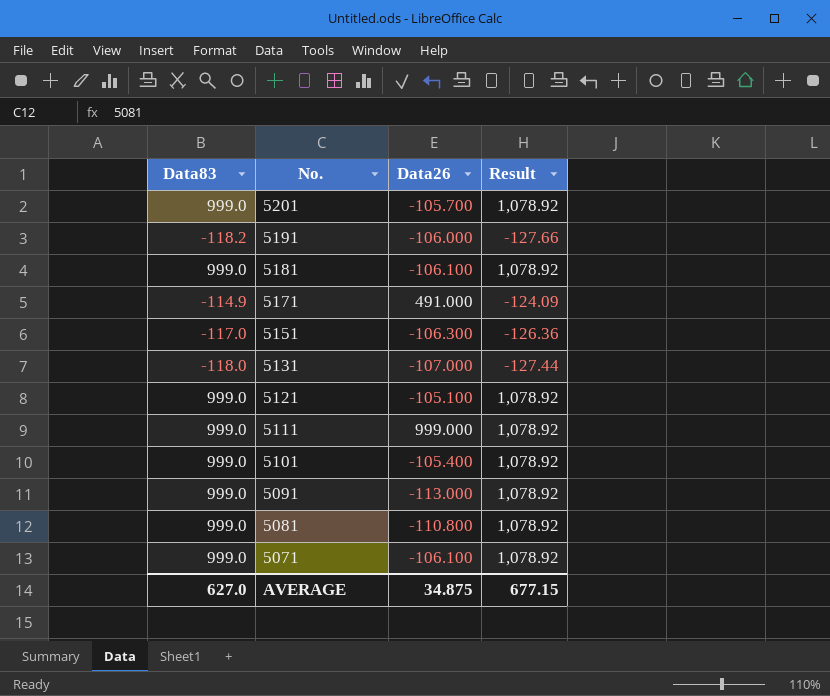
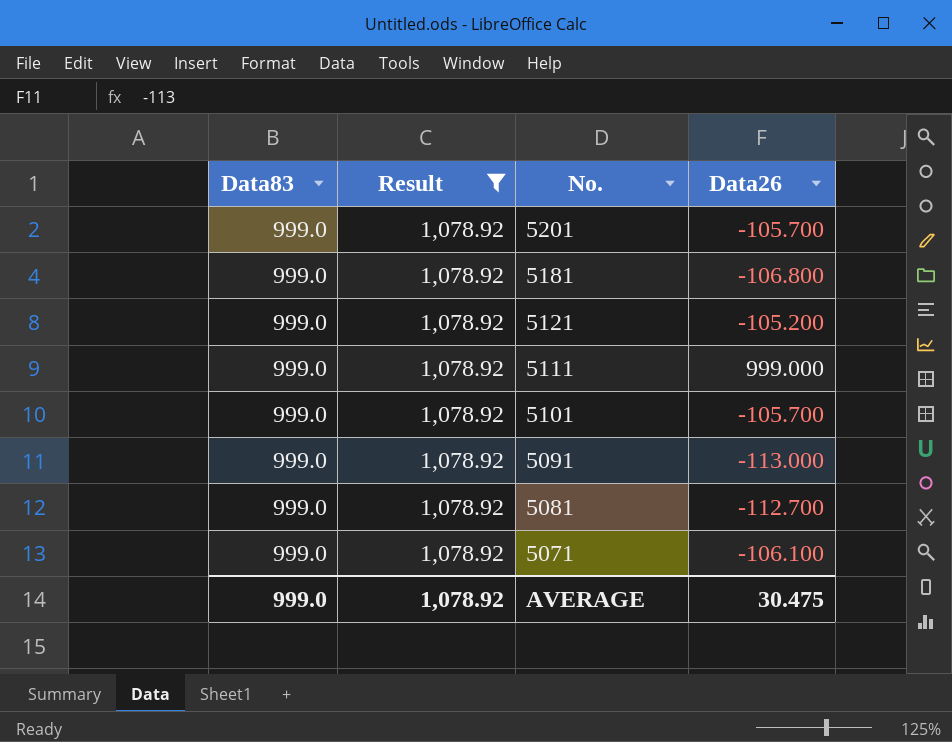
filter: none -> Result = 1,078.92
column Result | position: 4 -> 2
5181 | Data26: -106.100 -> -106.800
5121 | Data26: -105.100 -> -105.200
5101 | Data26: -105.400 -> -105.700
5081 | Data26: -110.800 -> -112.700
AVERAGE | Data83: 627.0 -> 999.0
AVERAGE | Result: 677.15 -> 1,078.92
AVERAGE | Data26: 34.875 -> 30.475

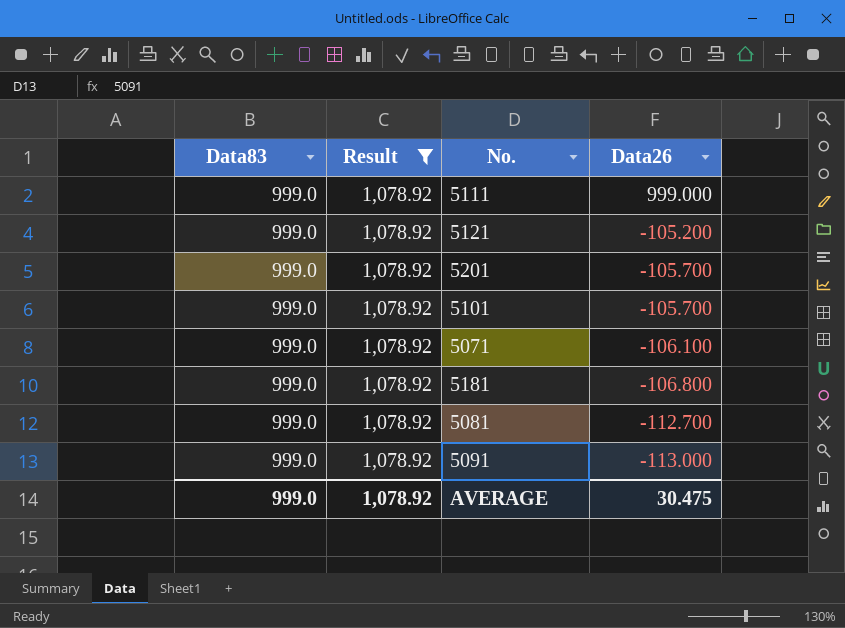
row order: No. descending -> Data26 descending

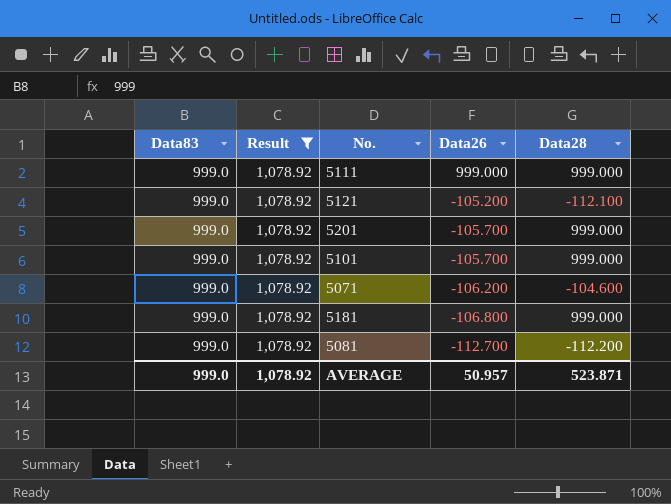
column Data28 | position: none -> 5
row 5091: 999.0 | 1,078.92 | -113.000 -> none
5071 | Data26: -106.100 -> -106.200
AVERAGE | Data26: 30.475 -> 50.957

